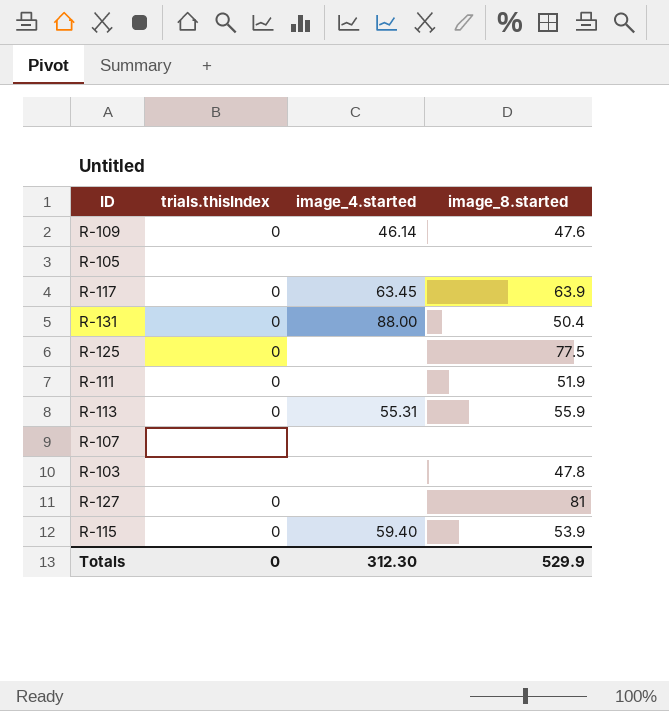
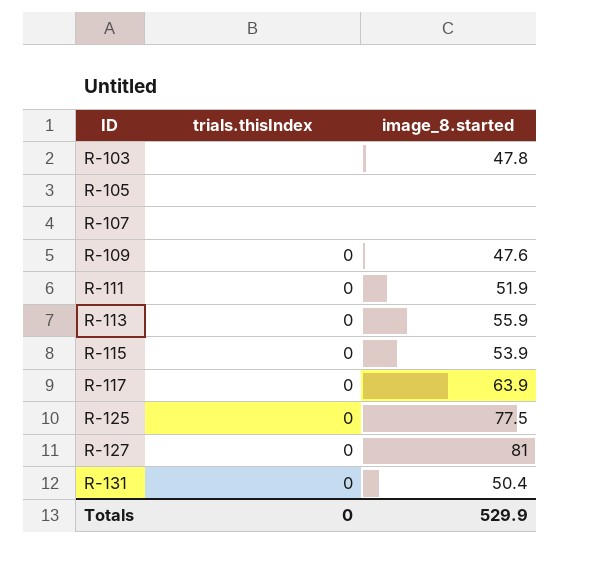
row order: none -> ID ascending
column image_4.started | position: 3 -> none

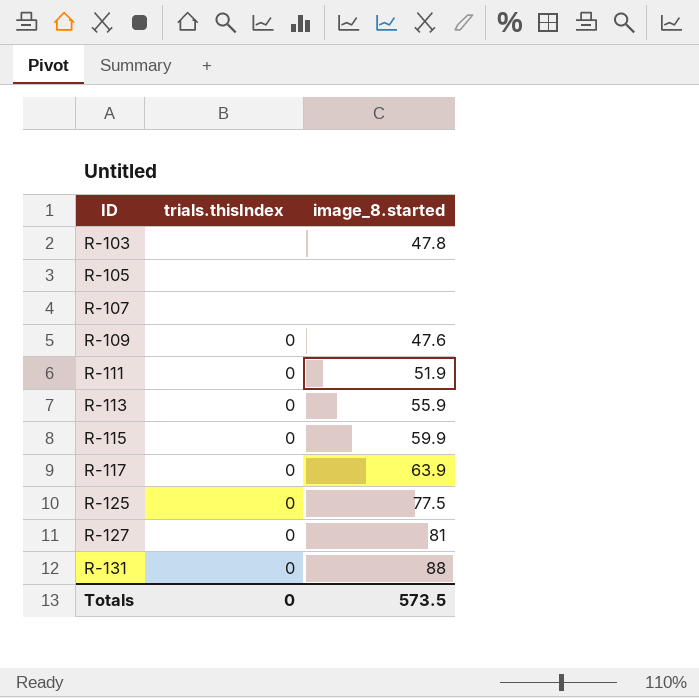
R-115 | image_8.started: 53.9 -> 59.9
R-131 | image_8.started: 50.4 -> 88
Totals | image_8.started: 529.9 -> 573.5

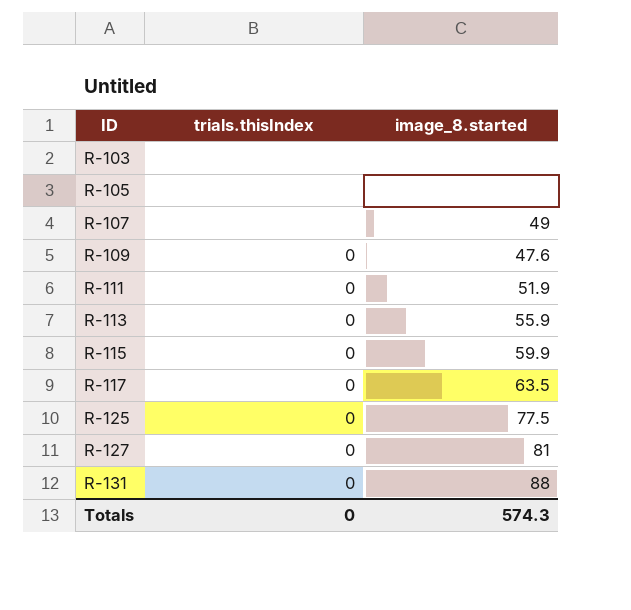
R-103 | image_8.started: 47.8 -> none
R-107 | image_8.started: none -> 49
R-117 | image_8.started: 63.9 -> 63.5
Totals | image_8.started: 573.5 -> 574.3

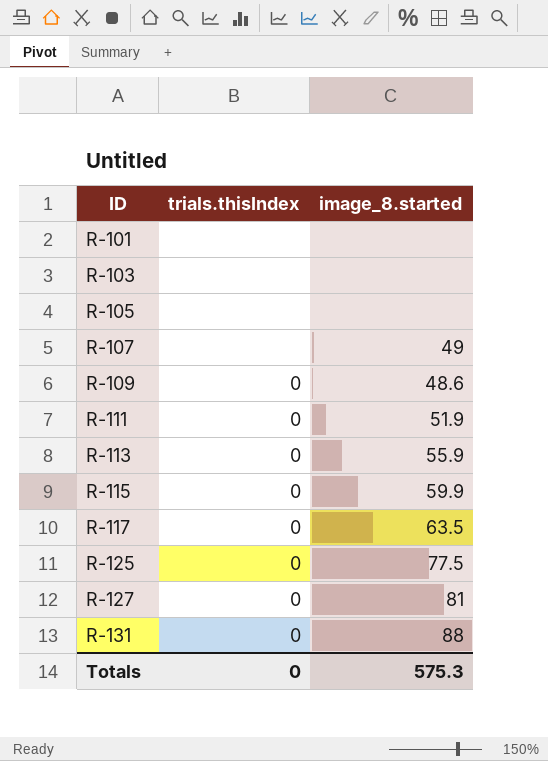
row R-101: none -> none | none
R-109 | image_8.started: 47.6 -> 48.6
Totals | image_8.started: 574.3 -> 575.3

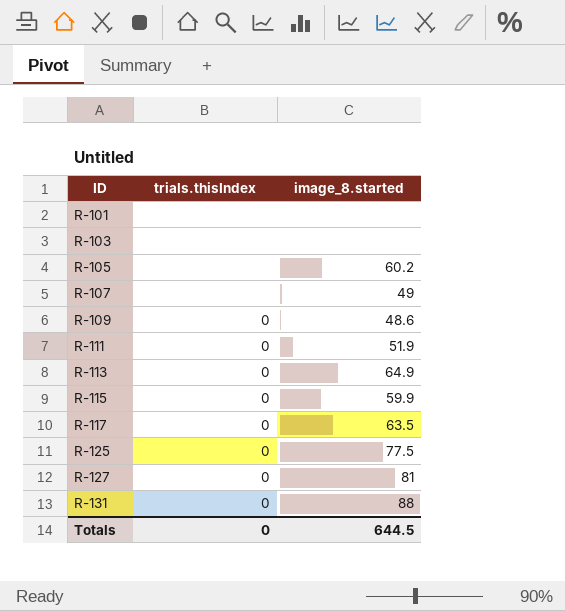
R-105 | image_8.started: none -> 60.2
R-113 | image_8.started: 55.9 -> 64.9
Totals | image_8.started: 575.3 -> 644.5

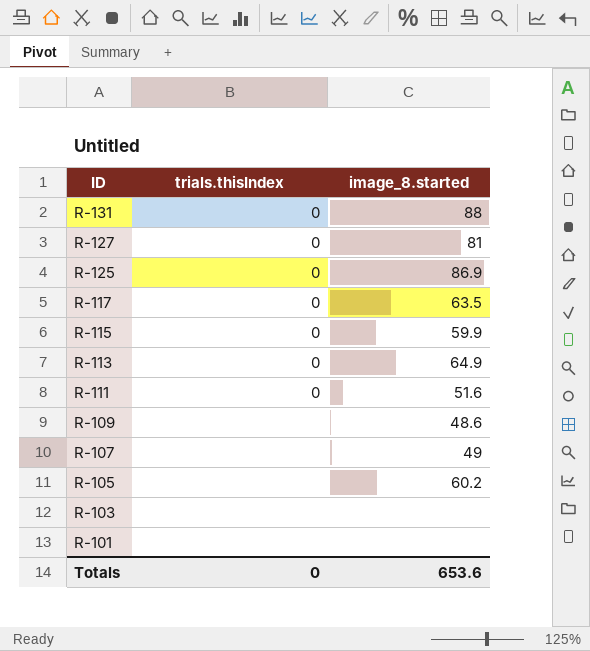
row order: ID ascending -> ID descending
R-125 | image_8.started: 77.5 -> 86.9
R-111 | image_8.started: 51.9 -> 51.6
R-109 | trials.thisIndex: 0 -> none
Totals | image_8.started: 644.5 -> 653.6

